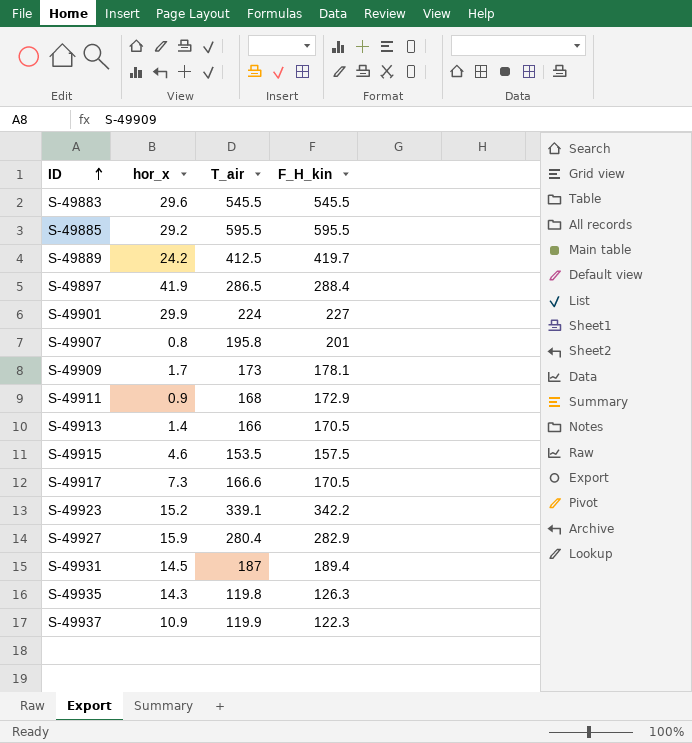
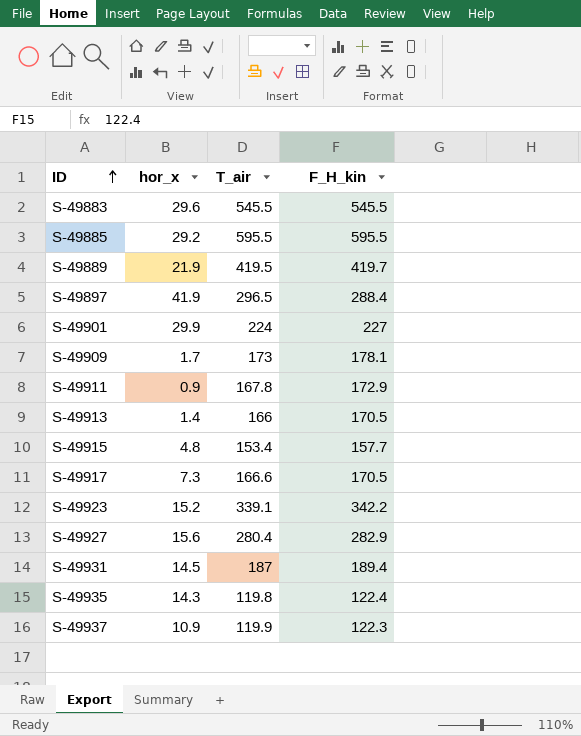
row S-49907: 0.8 | 195.8 | 201 -> none
S-49889 | hor_x: 24.2 -> 21.9
S-49889 | T_air: 412.5 -> 419.5
S-49897 | T_air: 286.5 -> 296.5
S-49911 | T_air: 168 -> 167.8
S-49915 | hor_x: 4.6 -> 4.8
S-49915 | T_air: 153.5 -> 153.4
S-49915 | F_H_kin: 157.5 -> 157.7
S-49927 | hor_x: 15.9 -> 15.6
S-49935 | F_H_kin: 126.3 -> 122.4

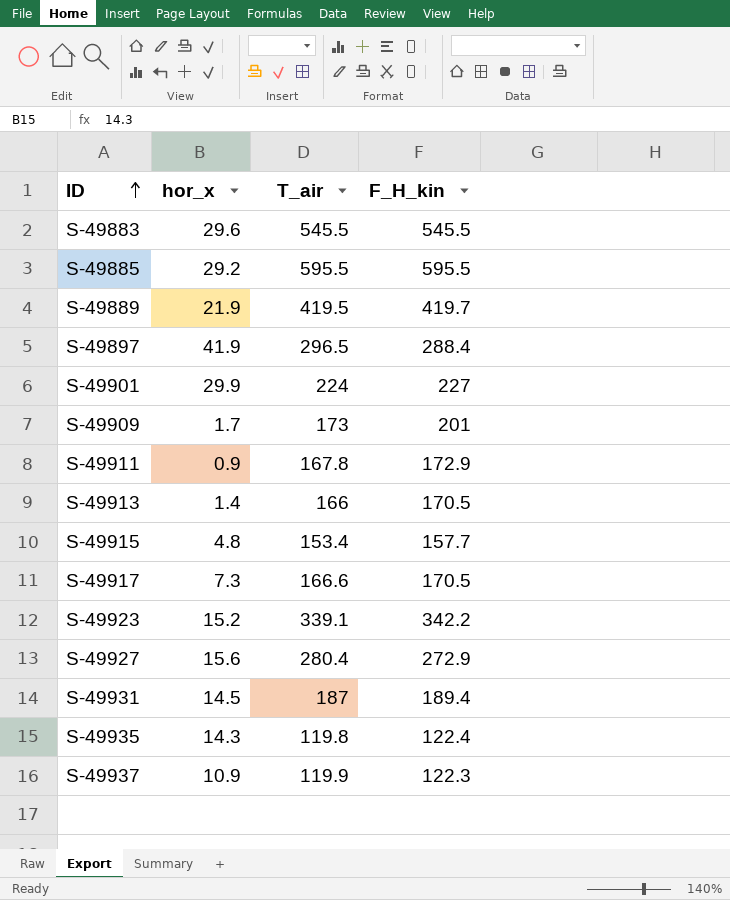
S-49909 | F_H_kin: 178.1 -> 201
S-49927 | F_H_kin: 282.9 -> 272.9

